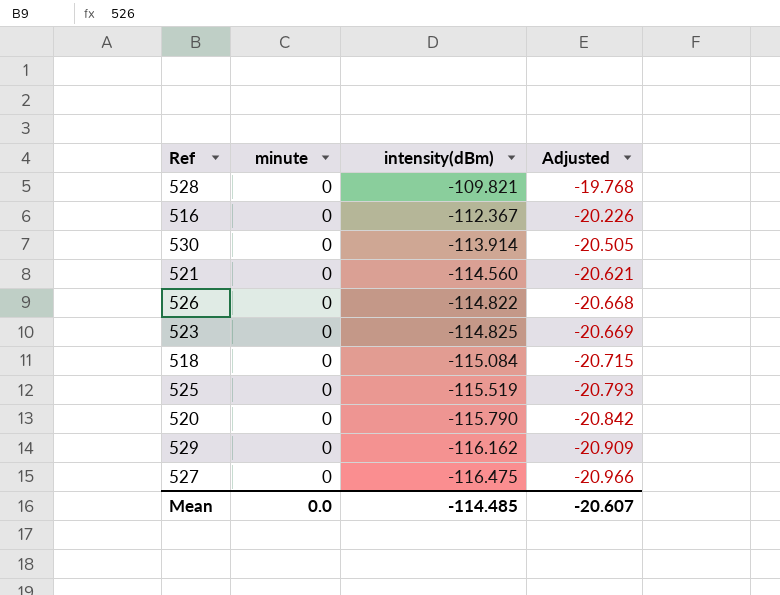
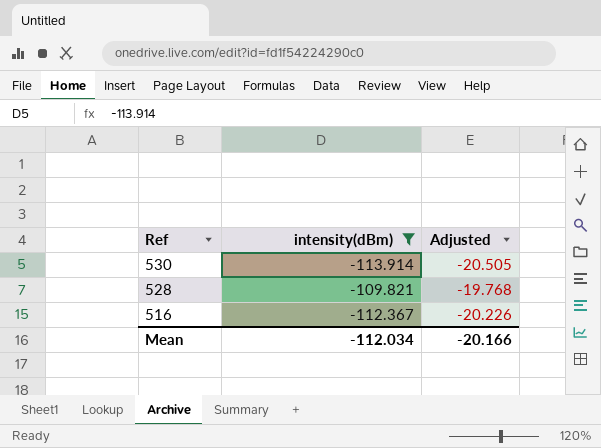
filter: none -> intensity(dBm) >= -113.914
row order: intensity(dBm) descending -> Ref descending
column minute | position: 2 -> none
Mean | intensity(dBm): -114.485 -> -112.034
Mean | Adjusted: -20.607 -> -20.166

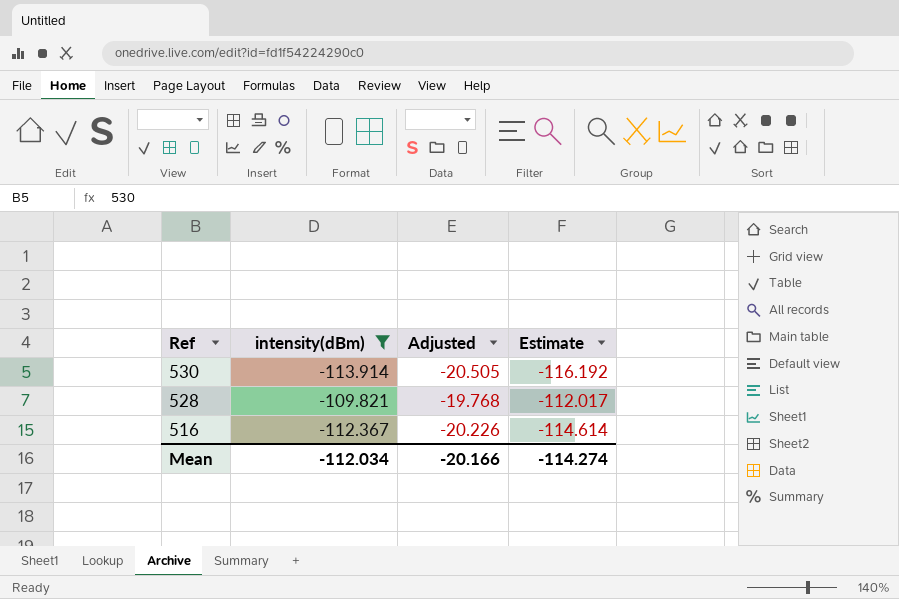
column Estimate | formula: none -> [intensity(dBm)] * 1.02

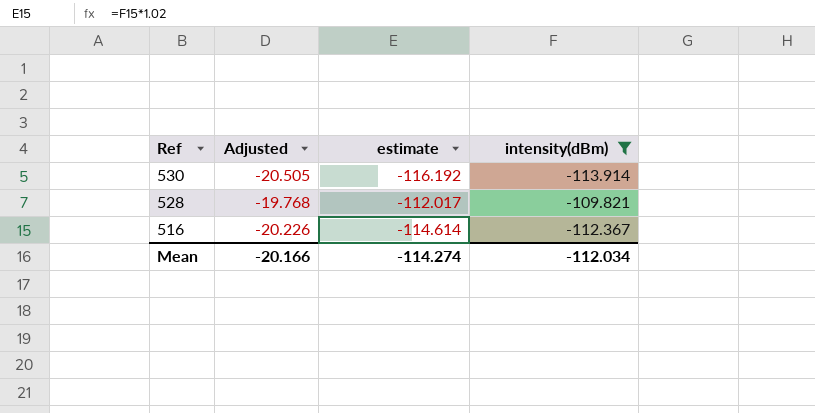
column name: Estimate -> estimate
column intensity(dBm) | position: 2 -> 4

